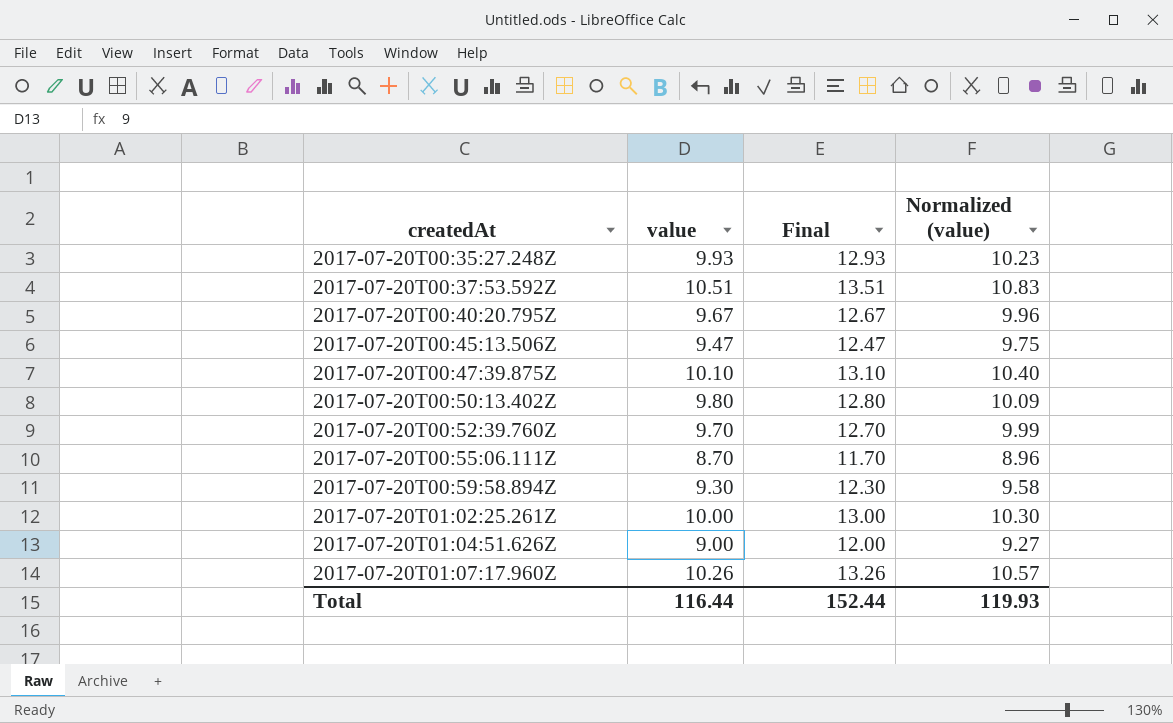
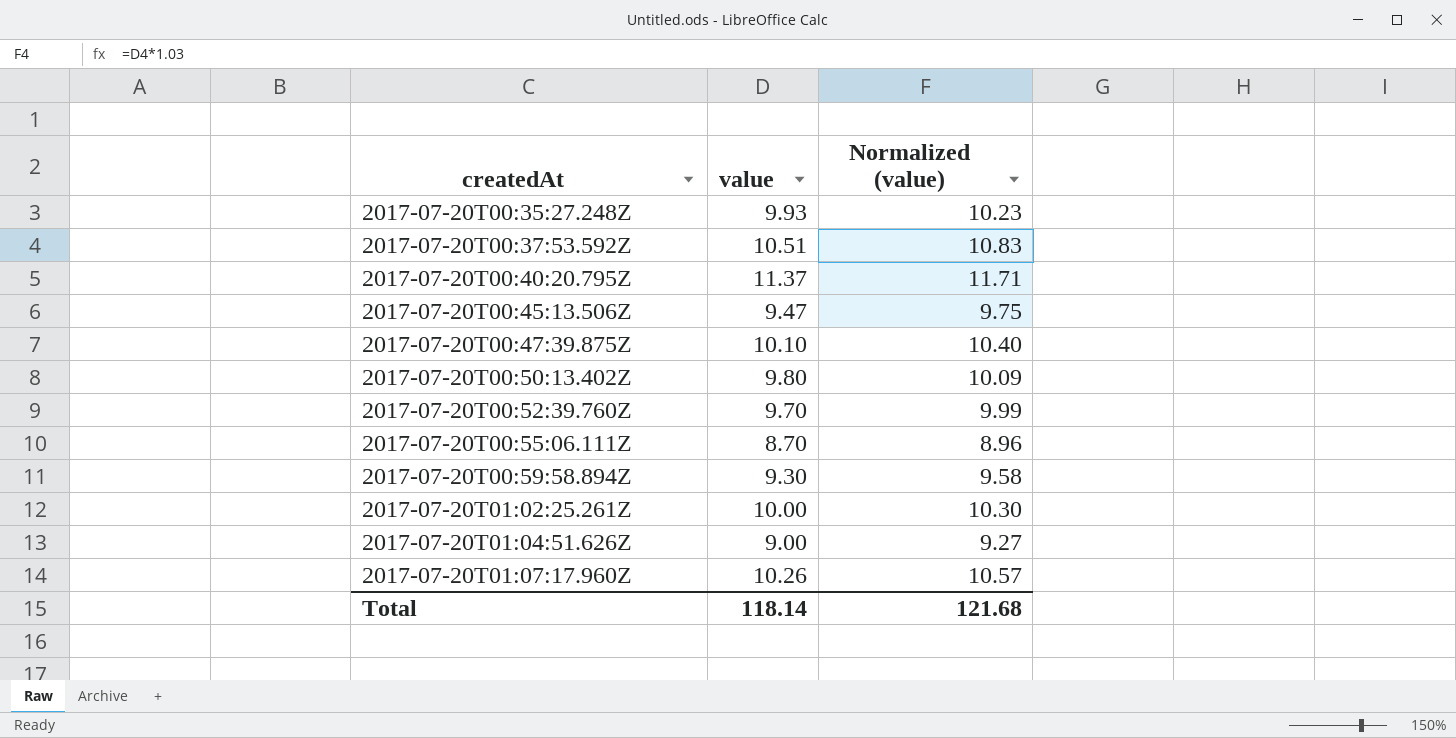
column Final | formula: [value] + 3 -> none
2017-07-20T00:40:20.795Z | value: 9.67 -> 11.37
2017-07-20T00:40:20.795Z | Normalized (value): 9.96 -> 11.71
Total | value: 116.44 -> 118.14
Total | Normalized (value): 119.93 -> 121.68

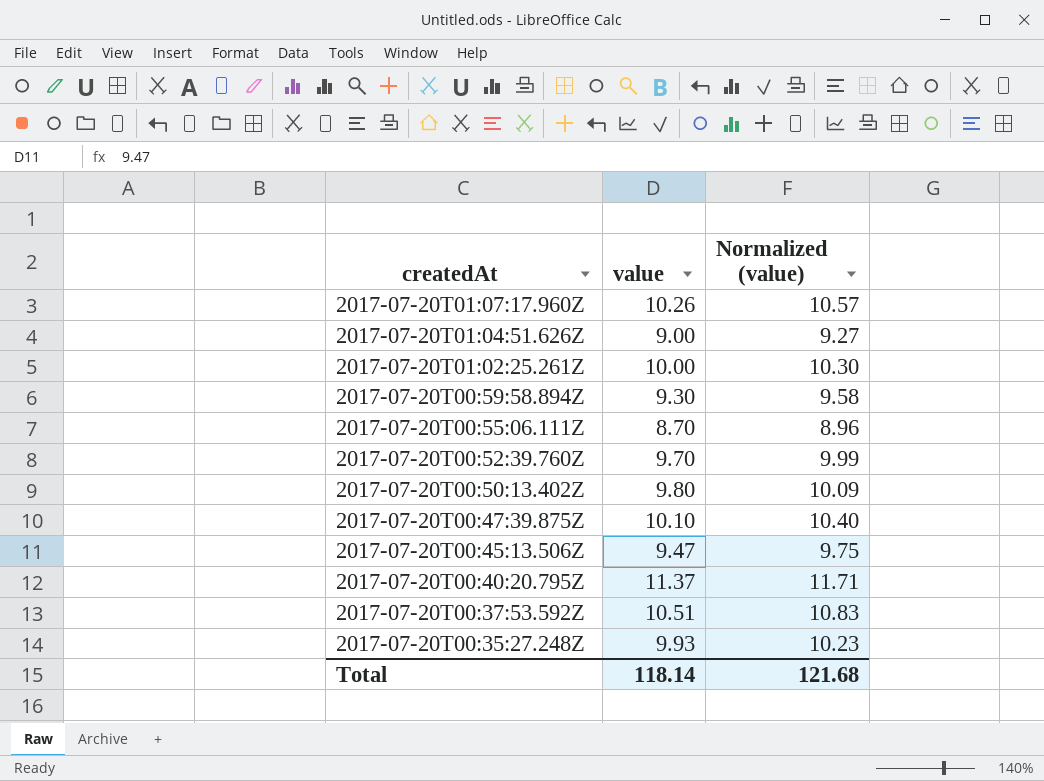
row order: createdAt ascending -> createdAt descending

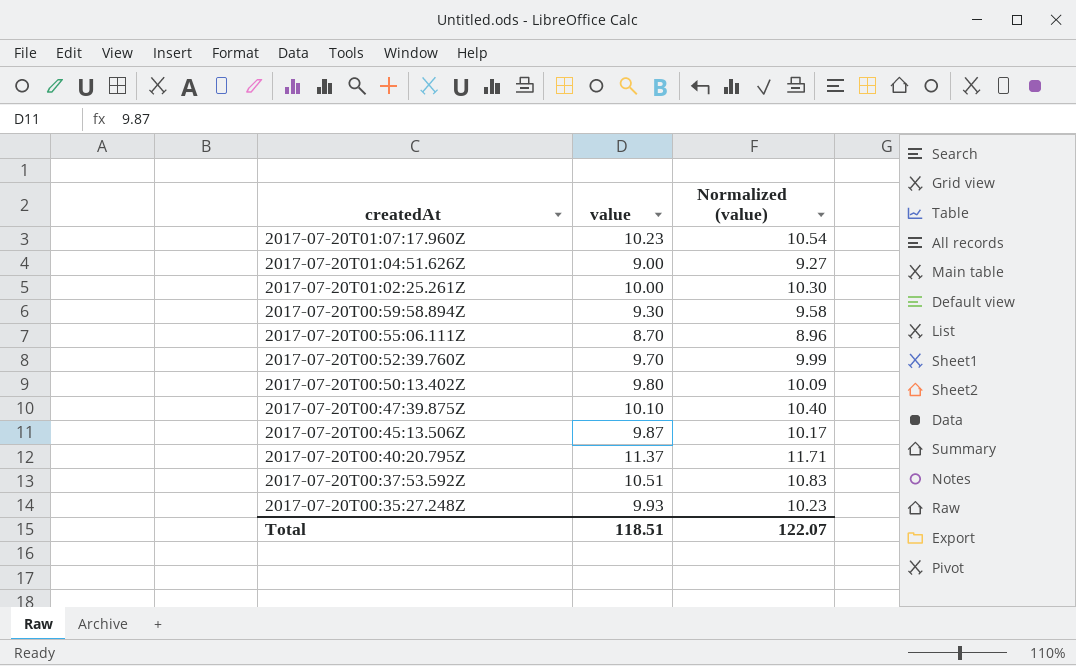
2017-07-20T01:07:17.960Z | value: 10.26 -> 10.23
2017-07-20T01:07:17.960Z | Normalized (value): 10.57 -> 10.54
2017-07-20T00:45:13.506Z | value: 9.47 -> 9.87
2017-07-20T00:45:13.506Z | Normalized (value): 9.75 -> 10.17
Total | value: 118.14 -> 118.51
Total | Normalized (value): 121.68 -> 122.07

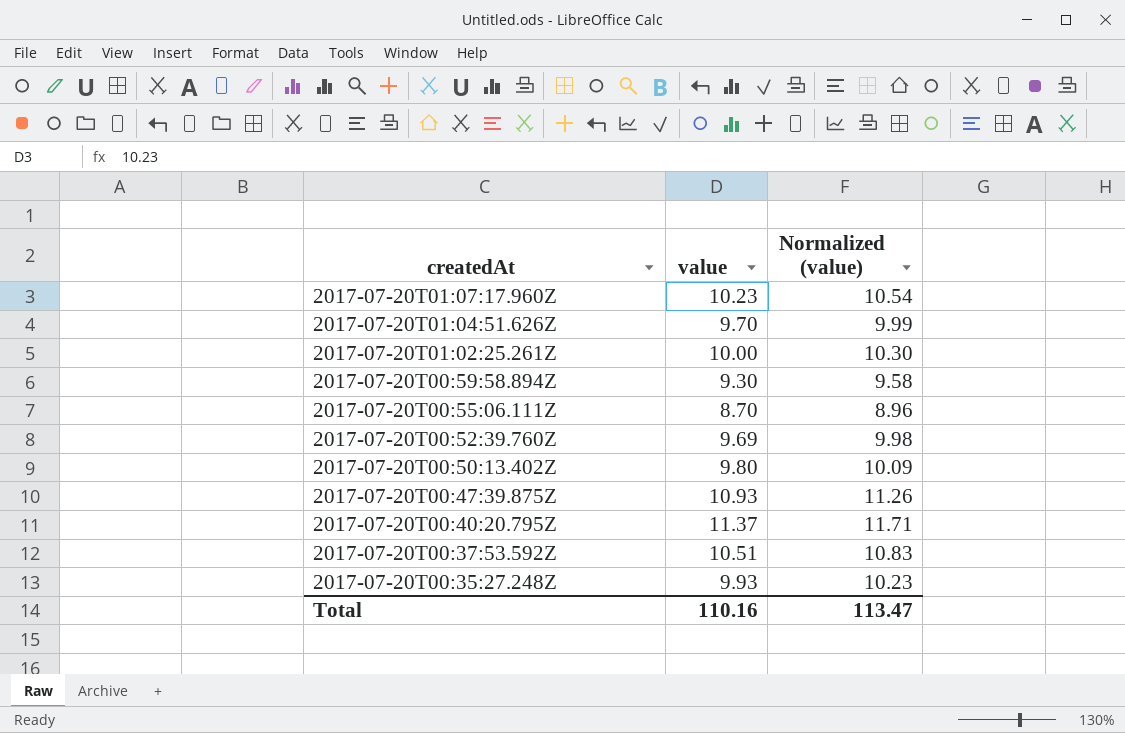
row 2017-07-20T00:45:13.506Z: 9.87 | 10.17 -> none
2017-07-20T01:04:51.626Z | value: 9.00 -> 9.70
2017-07-20T01:04:51.626Z | Normalized (value): 9.27 -> 9.99
2017-07-20T00:52:39.760Z | value: 9.70 -> 9.69
2017-07-20T00:52:39.760Z | Normalized (value): 9.99 -> 9.98
2017-07-20T00:47:39.875Z | value: 10.10 -> 10.93
2017-07-20T00:47:39.875Z | Normalized (value): 10.40 -> 11.26
Total | value: 118.51 -> 110.16
Total | Normalized (value): 122.07 -> 113.47

